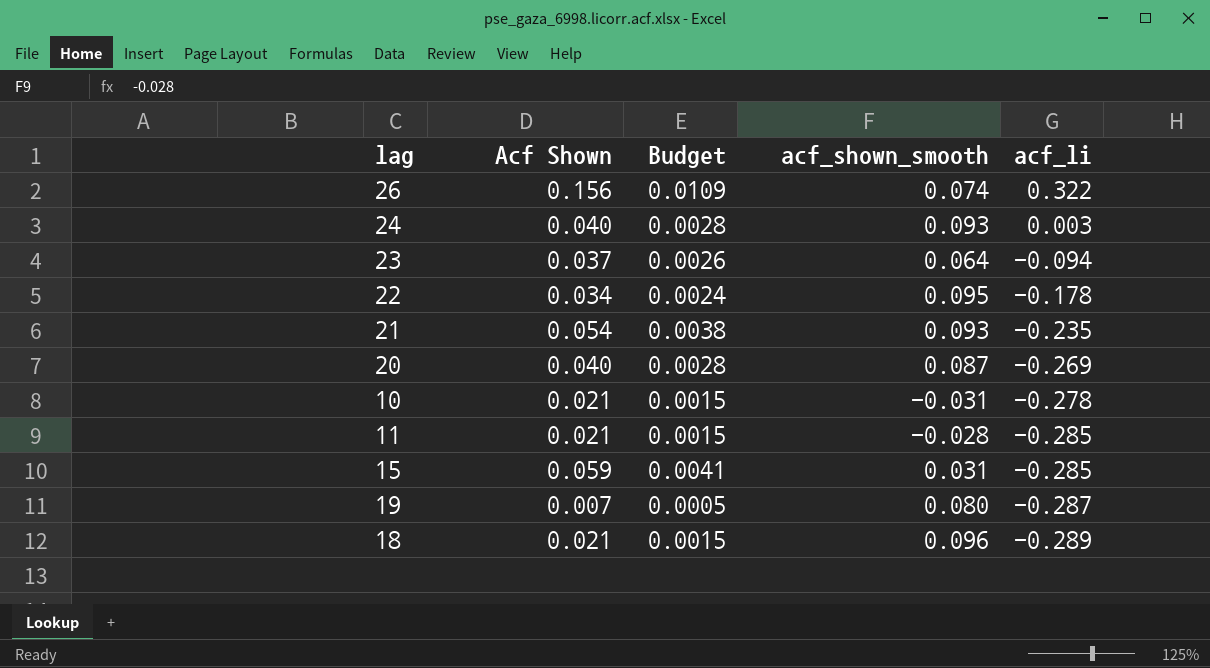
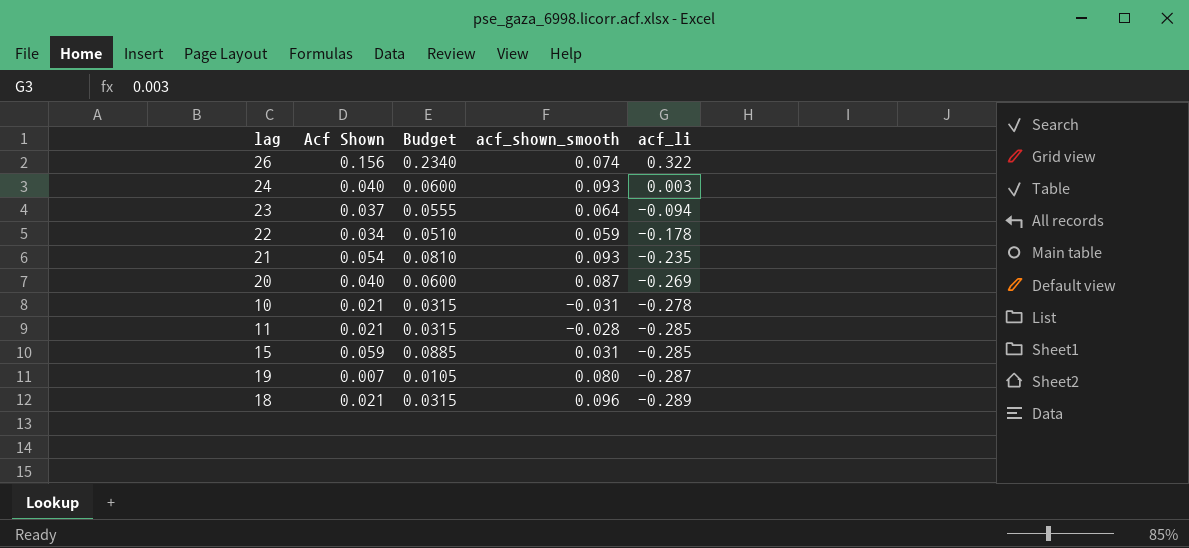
column Budget | formula: [Acf Shown] * 0.07 -> [Acf Shown] * 1.5
22 | acf_shown_smooth: 0.095 -> 0.059

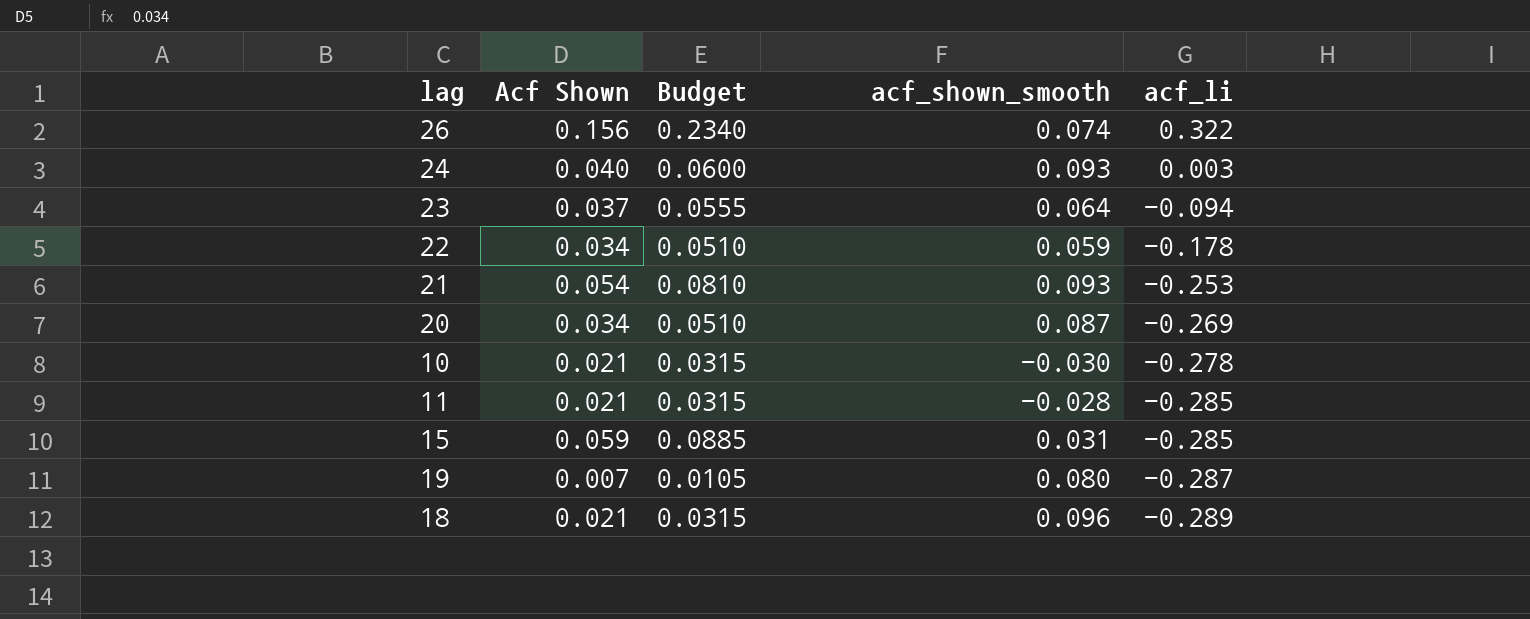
21 | acf_li: -0.235 -> -0.253
20 | Acf Shown: 0.040 -> 0.034
20 | Budget: 0.0600 -> 0.0510
10 | acf_shown_smooth: -0.031 -> -0.030

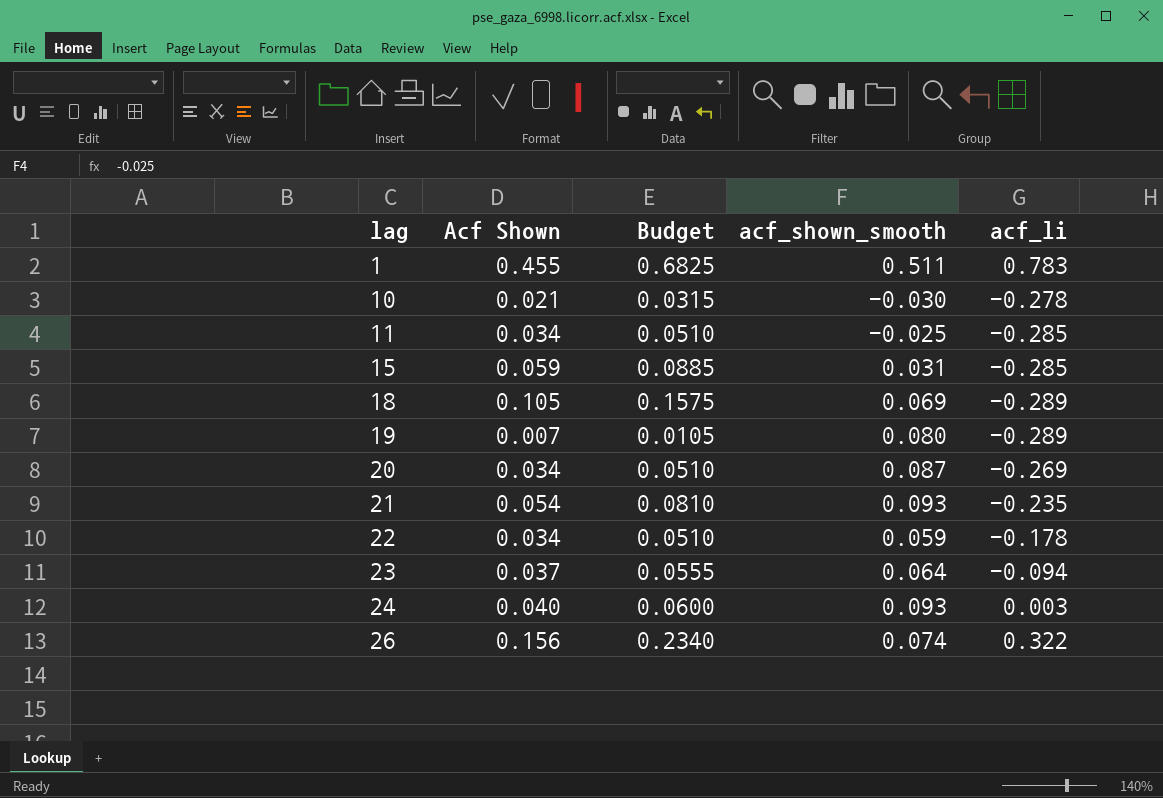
row order: acf_li descending -> lag ascending
row 1: none -> 0.455 | 0.6825 | 0.511 | 0.783
11 | Acf Shown: 0.021 -> 0.034
11 | Budget: 0.0315 -> 0.0510
11 | acf_shown_smooth: -0.028 -> -0.025
18 | Acf Shown: 0.021 -> 0.105
18 | Budget: 0.0315 -> 0.1575
18 | acf_shown_smooth: 0.096 -> 0.069
19 | acf_li: -0.287 -> -0.289
21 | acf_li: -0.253 -> -0.235

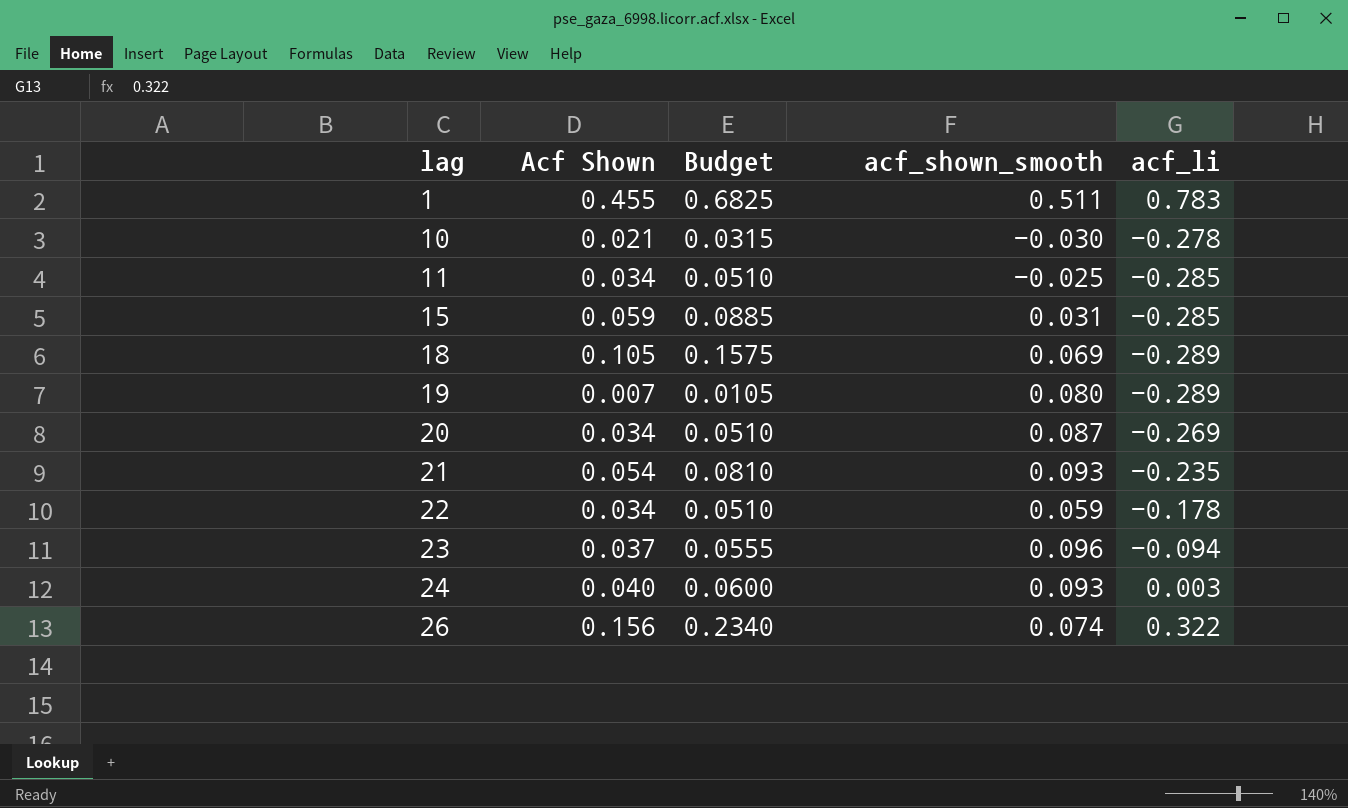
23 | acf_shown_smooth: 0.064 -> 0.096

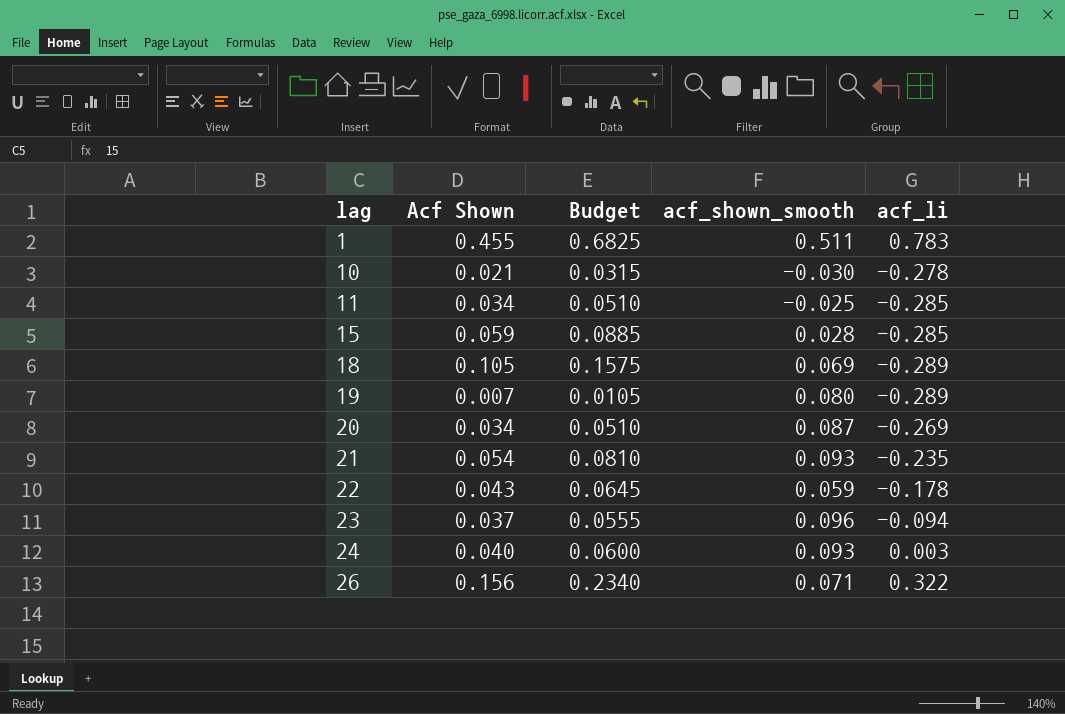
15 | acf_shown_smooth: 0.031 -> 0.028
22 | Acf Shown: 0.034 -> 0.043
22 | Budget: 0.0510 -> 0.0645
26 | acf_shown_smooth: 0.074 -> 0.071

